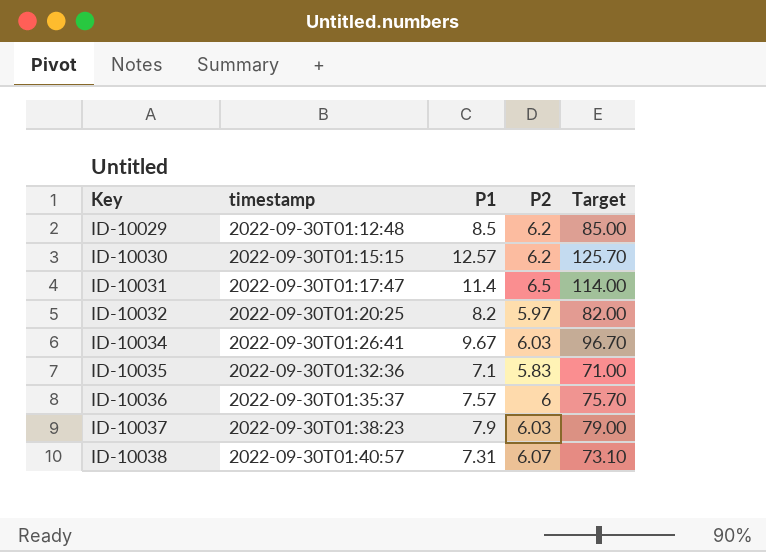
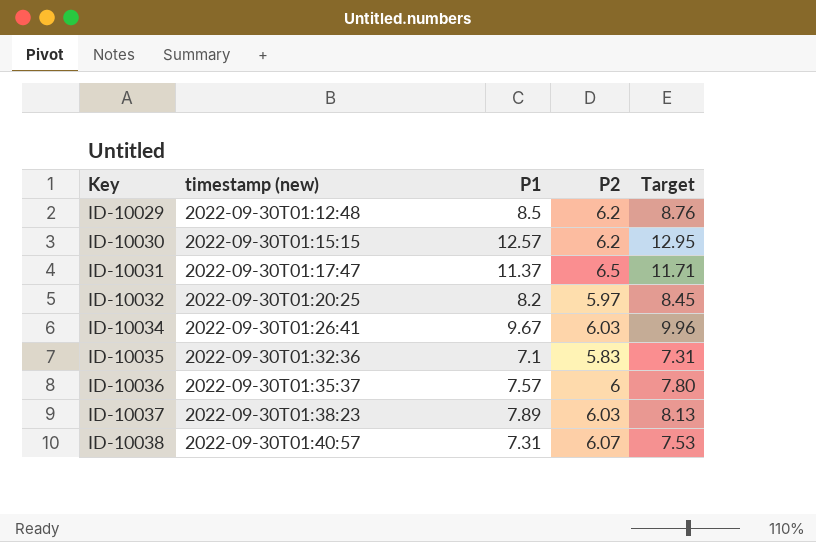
column name: timestamp -> timestamp (new)
column Target | formula: [P1] * 10 -> [P1] * 1.03
ID-10031 | P1: 11.4 -> 11.37
ID-10037 | P1: 7.9 -> 7.89

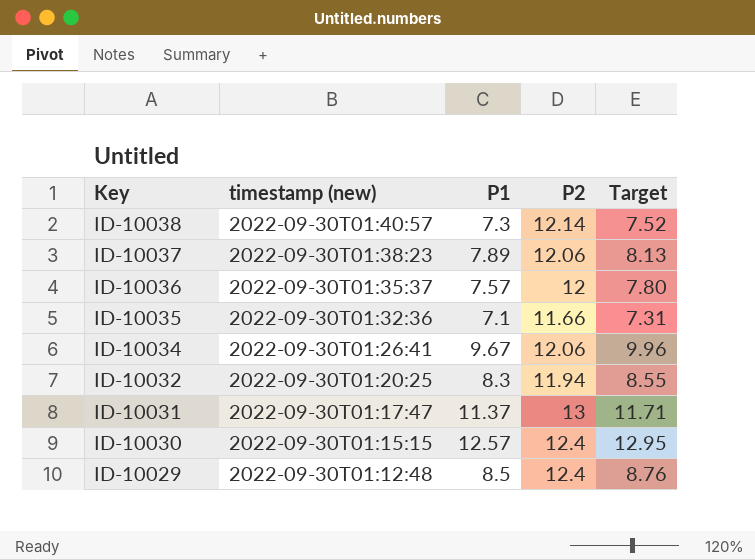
row order: Key ascending -> Key descending
ID-10038 | P1: 7.31 -> 7.3
ID-10038 | P2: 6.07 -> 12.14
ID-10038 | Target: 7.53 -> 7.52
ID-10037 | P2: 6.03 -> 12.06
ID-10036 | P2: 6 -> 12
ID-10035 | P2: 5.83 -> 11.66
ID-10034 | P2: 6.03 -> 12.06
ID-10032 | P1: 8.2 -> 8.3
ID-10032 | P2: 5.97 -> 11.94
ID-10032 | Target: 8.45 -> 8.55
ID-10031 | P2: 6.5 -> 13
ID-10030 | P2: 6.2 -> 12.4
ID-10029 | P2: 6.2 -> 12.4

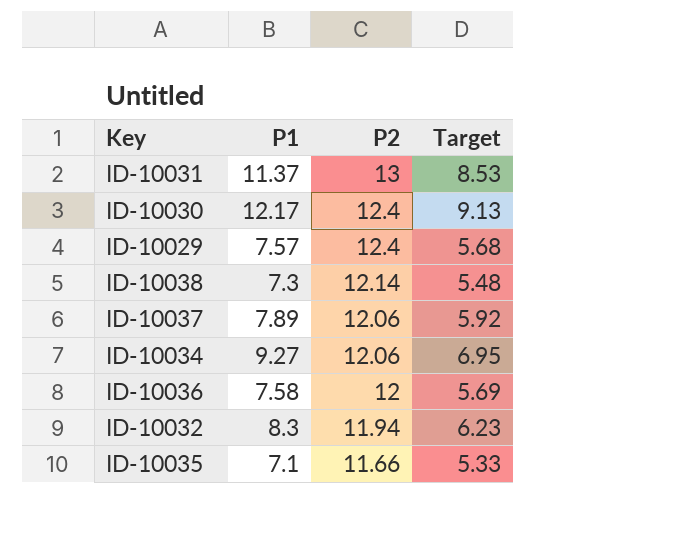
row order: Key descending -> P2 descending
column timestamp (new) | position: 2 -> none
column Target | formula: [P1] * 1.03 -> [P1] * 0.75
ID-10030 | P1: 12.57 -> 12.17
ID-10029 | P1: 8.5 -> 7.57
ID-10034 | P1: 9.67 -> 9.27
ID-10036 | P1: 7.57 -> 7.58

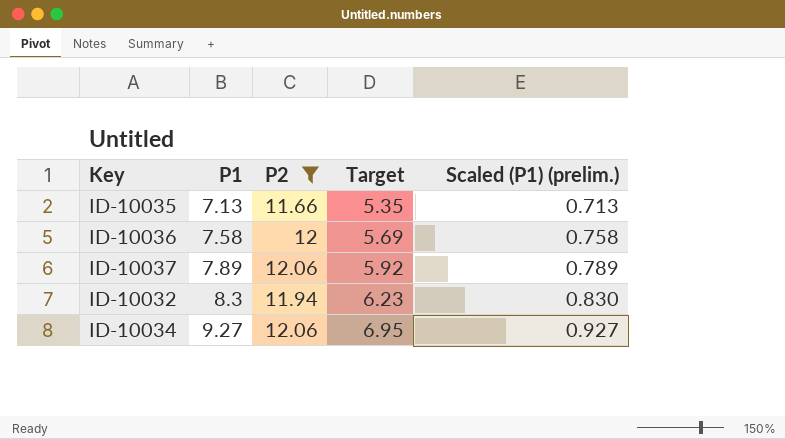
filter: none -> P2 <= 12.06
row order: P2 descending -> P1 ascending
column Scaled (P1) (prelim.) | formula: none -> [P1] * 0.1
ID-10035 | P1: 7.1 -> 7.13
ID-10035 | Target: 5.33 -> 5.35

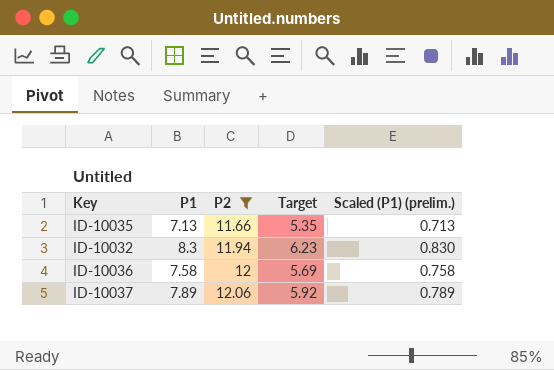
row order: P1 ascending -> P2 ascending
row ID-10034: 9.27 | 12.06 | 6.95 | 0.927 -> none

